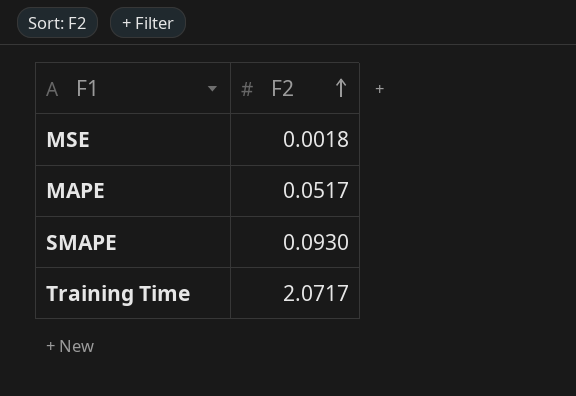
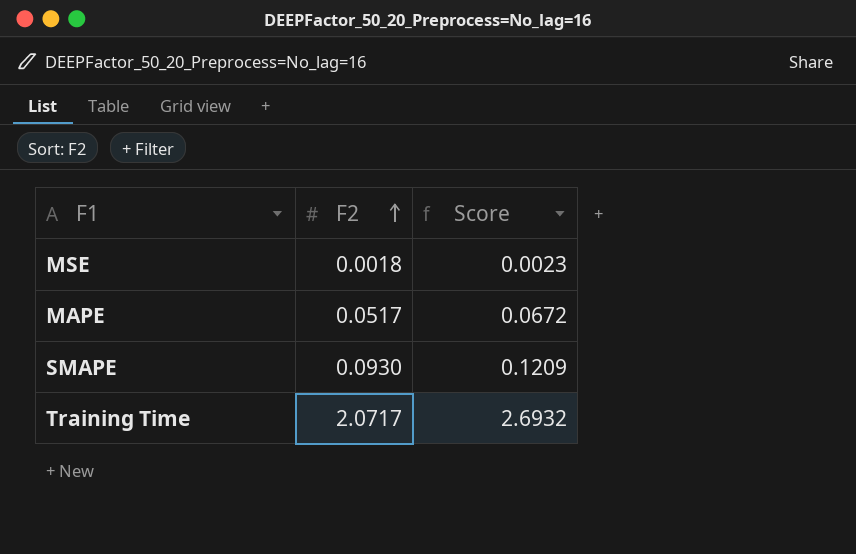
column Score | formula: none -> [F2] * 1.3

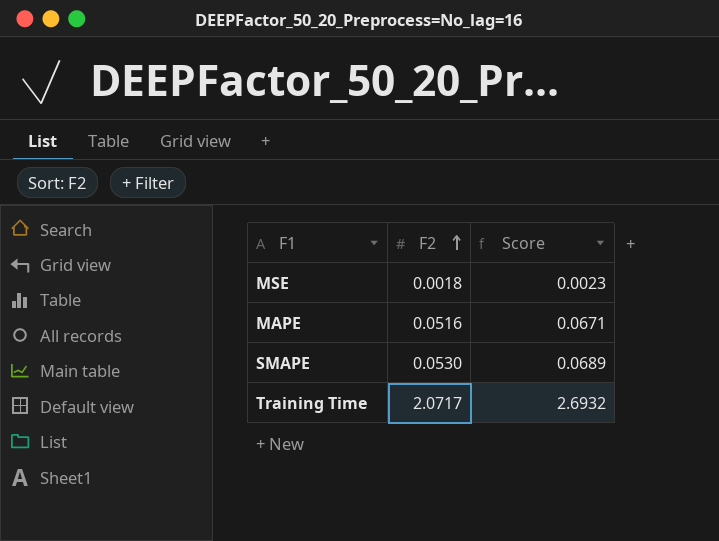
MAPE | F2: 0.0517 -> 0.0516
MAPE | Score: 0.0672 -> 0.0671
SMAPE | F2: 0.0930 -> 0.0530
SMAPE | Score: 0.1209 -> 0.0689

